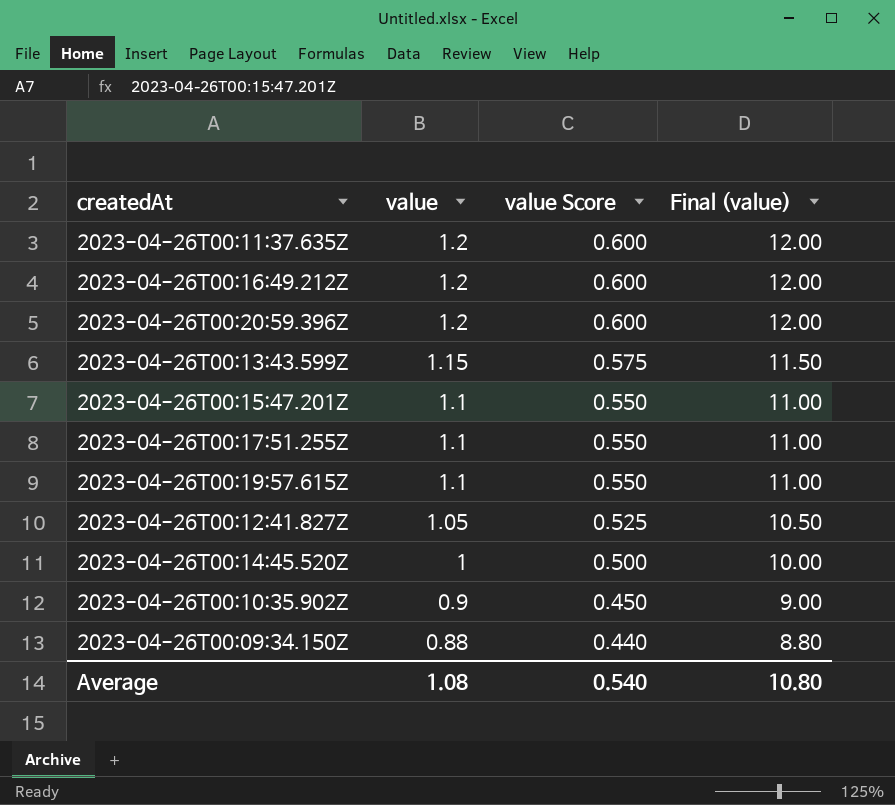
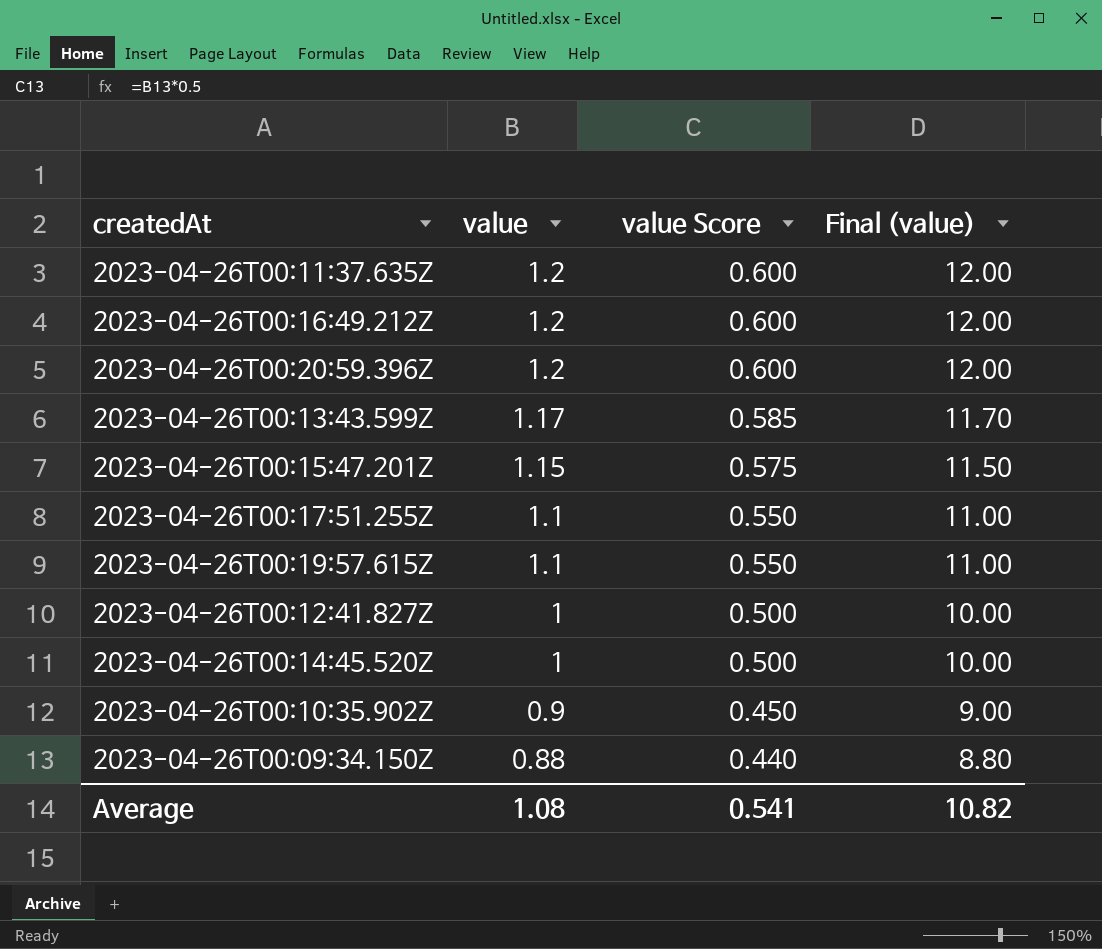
2023-04-26T00:13:43.599Z | value: 1.15 -> 1.17
2023-04-26T00:13:43.599Z | value Score: 0.575 -> 0.585
2023-04-26T00:13:43.599Z | Final (value): 11.50 -> 11.70
2023-04-26T00:15:47.201Z | value: 1.1 -> 1.15
2023-04-26T00:15:47.201Z | value Score: 0.550 -> 0.575
2023-04-26T00:15:47.201Z | Final (value): 11.00 -> 11.50
2023-04-26T00:12:41.827Z | value: 1.05 -> 1
2023-04-26T00:12:41.827Z | value Score: 0.525 -> 0.500
2023-04-26T00:12:41.827Z | Final (value): 10.50 -> 10.00
Average | value Score: 0.540 -> 0.541
Average | Final (value): 10.80 -> 10.82

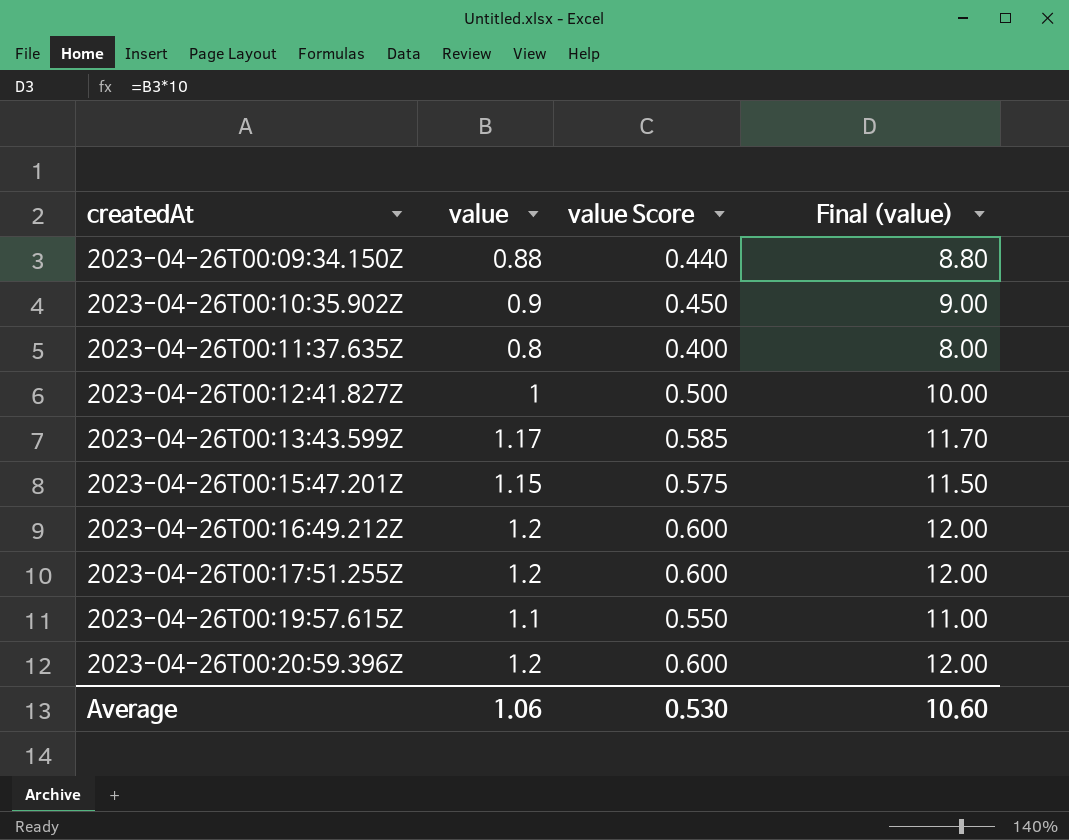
row order: value descending -> createdAt ascending
row 2023-04-26T00:14:45.520Z: 1 | 0.500 | 10.00 -> none
2023-04-26T00:11:37.635Z | value: 1.2 -> 0.8
2023-04-26T00:11:37.635Z | value Score: 0.600 -> 0.400
2023-04-26T00:11:37.635Z | Final (value): 12.00 -> 8.00
2023-04-26T00:17:51.255Z | value: 1.1 -> 1.2
2023-04-26T00:17:51.255Z | value Score: 0.550 -> 0.600
2023-04-26T00:17:51.255Z | Final (value): 11.00 -> 12.00
Average | value: 1.08 -> 1.06
Average | value Score: 0.541 -> 0.530
Average | Final (value): 10.82 -> 10.60

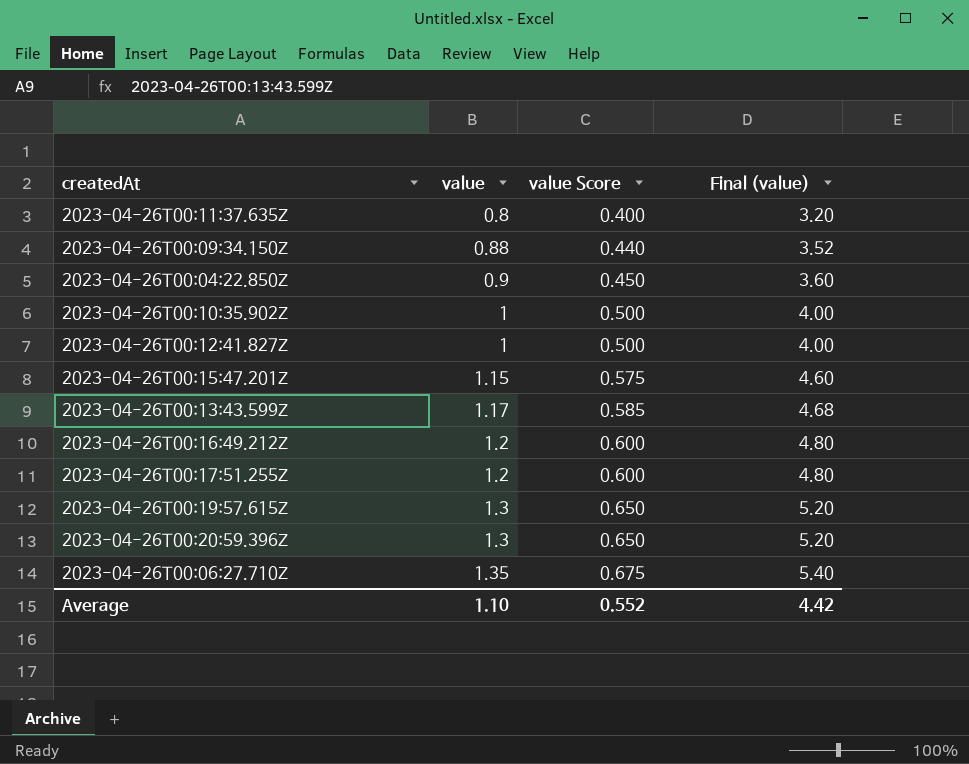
row order: createdAt ascending -> value ascending
column Final (value) | formula: [value] * 10 -> [value] * 4
row 2023-04-26T00:04:22.850Z: none -> 0.9 | 0.450 | 3.60
2023-04-26T00:10:35.902Z | value: 0.9 -> 1
2023-04-26T00:10:35.902Z | value Score: 0.450 -> 0.500
2023-04-26T00:19:57.615Z | value: 1.1 -> 1.3
2023-04-26T00:19:57.615Z | value Score: 0.550 -> 0.650
2023-04-26T00:20:59.396Z | value: 1.2 -> 1.3
2023-04-26T00:20:59.396Z | value Score: 0.600 -> 0.650
row 2023-04-26T00:06:27.710Z: none -> 1.35 | 0.675 | 5.40
Average | value: 1.06 -> 1.10
Average | value Score: 0.530 -> 0.552
Average | Final (value): 10.60 -> 4.42

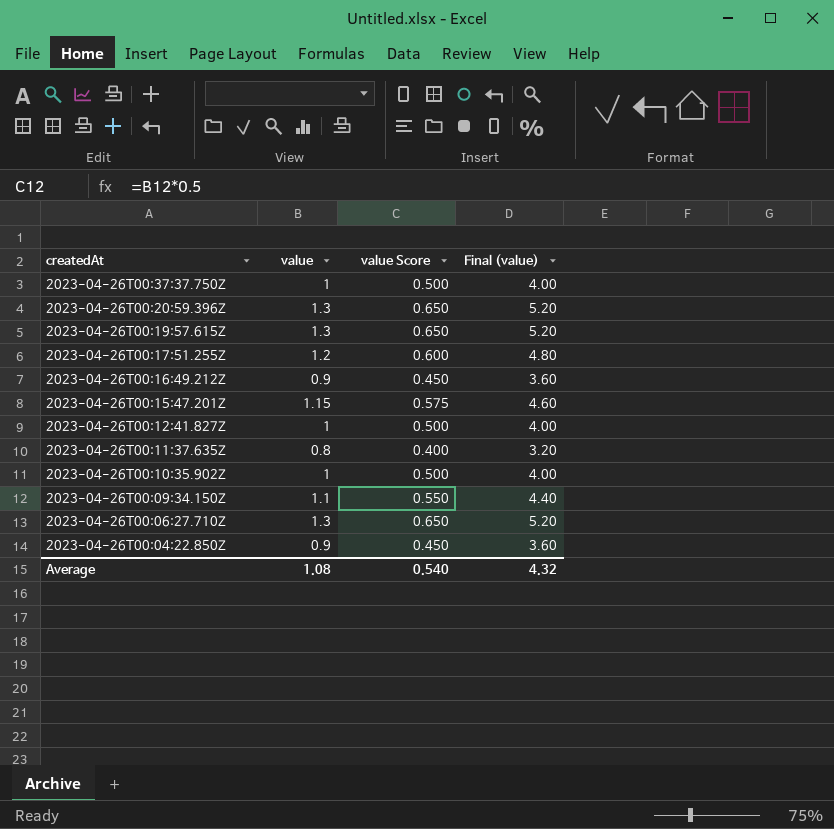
row order: value ascending -> createdAt descending
row 2023-04-26T00:13:43.599Z: 1.17 | 0.585 | 4.68 -> none
row 2023-04-26T00:37:37.750Z: none -> 1 | 0.500 | 4.00
2023-04-26T00:16:49.212Z | value: 1.2 -> 0.9
2023-04-26T00:16:49.212Z | value Score: 0.600 -> 0.450
2023-04-26T00:16:49.212Z | Final (value): 4.80 -> 3.60
2023-04-26T00:09:34.150Z | value: 0.88 -> 1.1
2023-04-26T00:09:34.150Z | value Score: 0.440 -> 0.550
2023-04-26T00:09:34.150Z | Final (value): 3.52 -> 4.40
2023-04-26T00:06:27.710Z | value: 1.35 -> 1.3
2023-04-26T00:06:27.710Z | value Score: 0.675 -> 0.650
2023-04-26T00:06:27.710Z | Final (value): 5.40 -> 5.20
Average | value: 1.10 -> 1.08
Average | value Score: 0.552 -> 0.540
Average | Final (value): 4.42 -> 4.32

